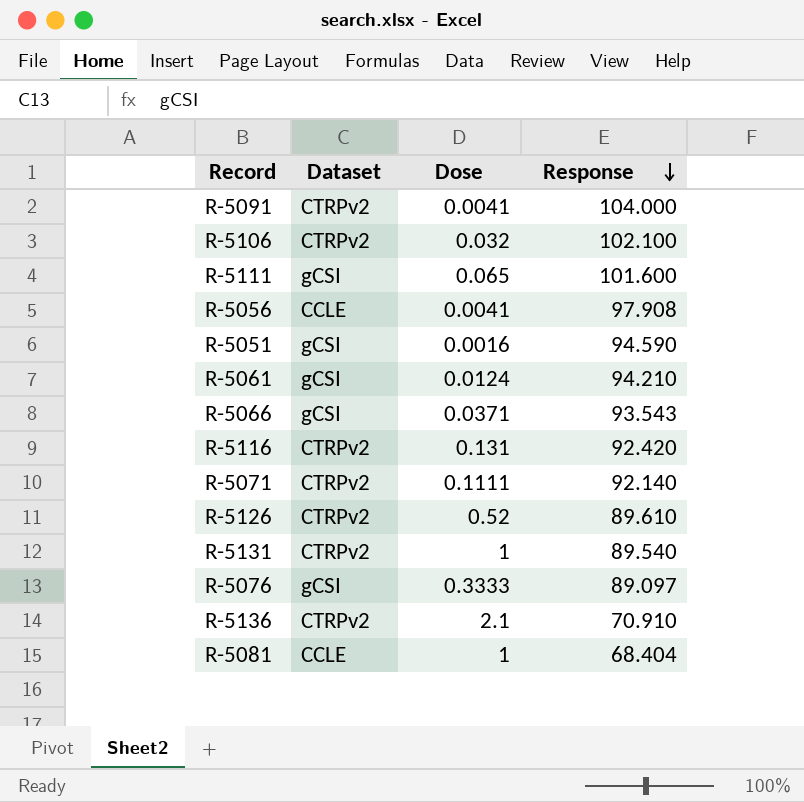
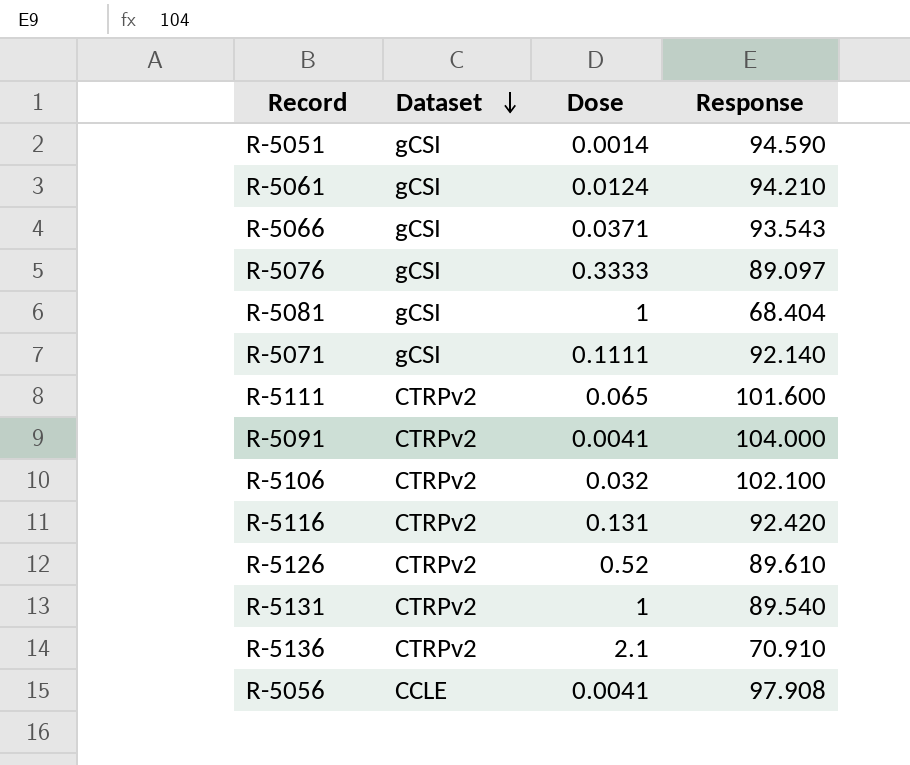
row order: Response descending -> Dataset descending
R-5051 | Dose: 0.0016 -> 0.0014
R-5081 | Dataset: CCLE -> gCSI
R-5071 | Dataset: CTRPv2 -> gCSI
R-5111 | Dataset: gCSI -> CTRPv2

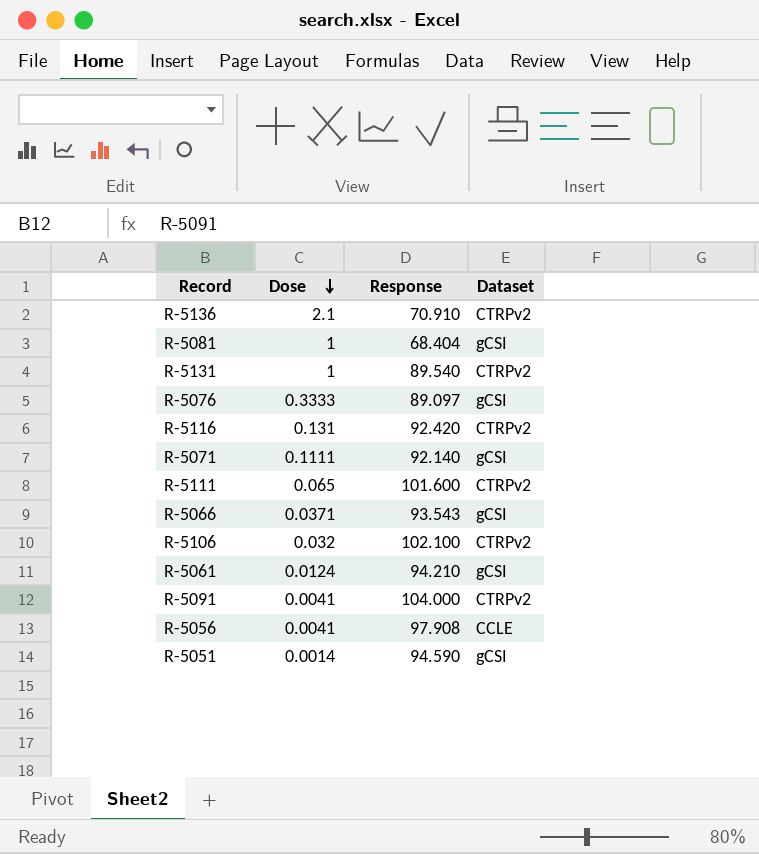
row order: Dataset descending -> Dose descending
column Dataset | position: 2 -> 4
row R-5126: CTRPv2 | 0.52 | 89.610 -> none

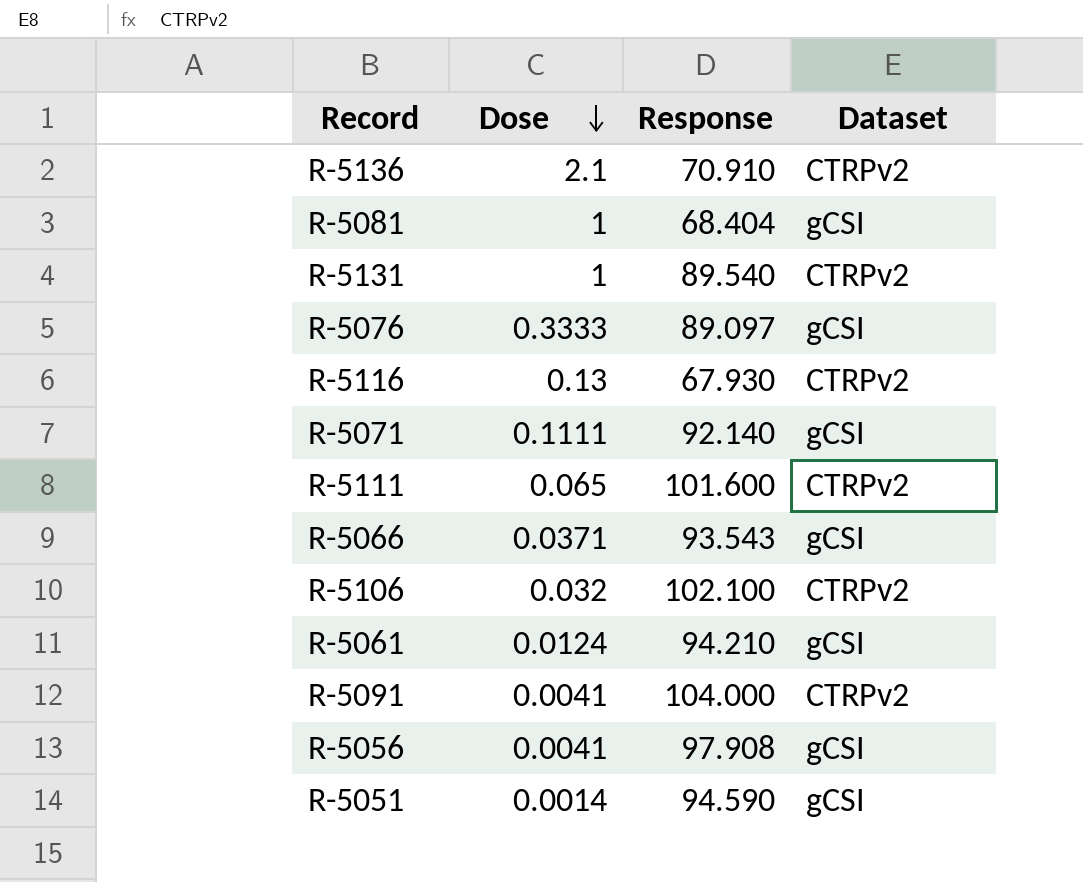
R-5116 | Dose: 0.131 -> 0.13
R-5116 | Response: 92.420 -> 67.930
R-5056 | Dataset: CCLE -> gCSI

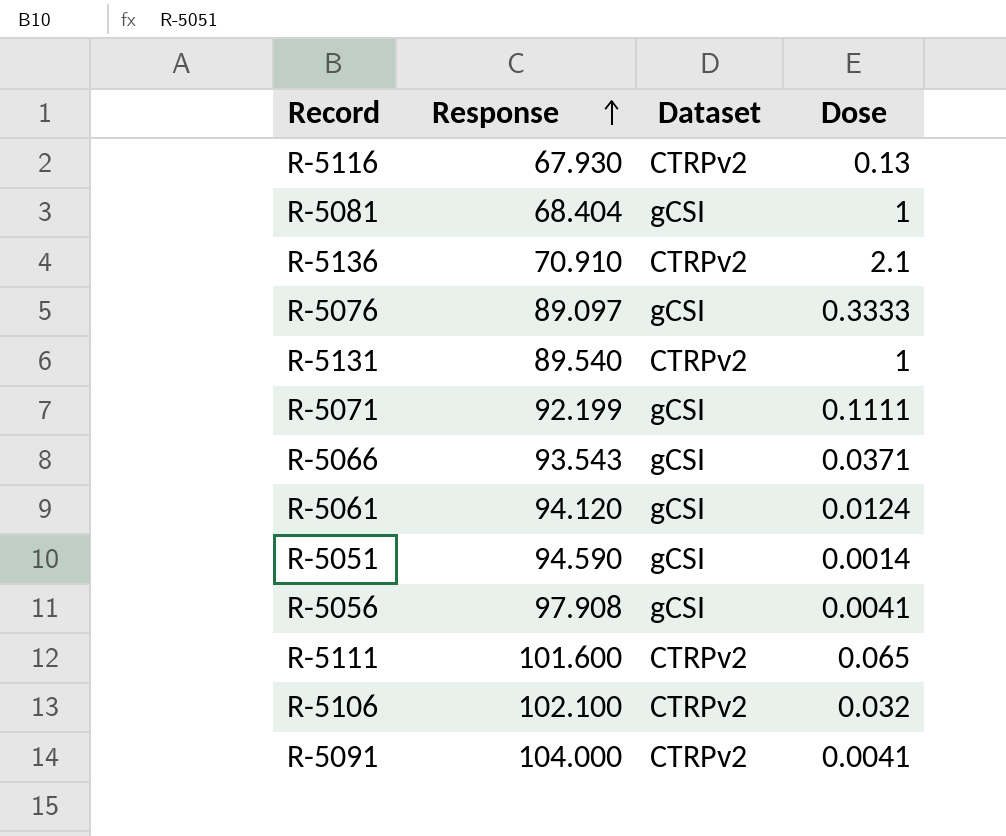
row order: Dose descending -> Response ascending
column Dose | position: 2 -> 4
R-5071 | Response: 92.140 -> 92.199
R-5061 | Response: 94.210 -> 94.120

